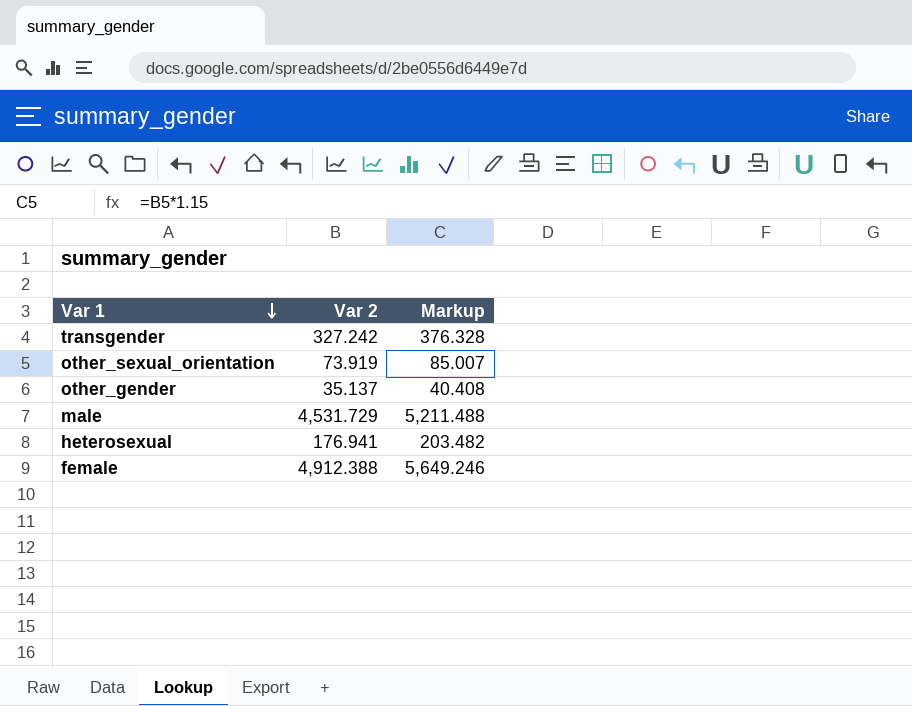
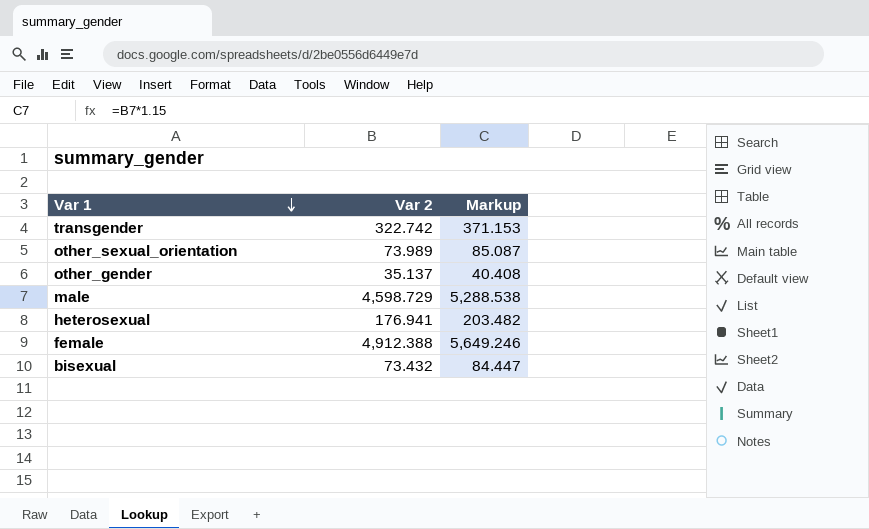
transgender | Var 2: 327.242 -> 322.742
transgender | Markup: 376.328 -> 371.153
other_sexual_orientation | Var 2: 73.919 -> 73.989
other_sexual_orientation | Markup: 85.007 -> 85.087
male | Var 2: 4,531.729 -> 4,598.729
male | Markup: 5,211.488 -> 5,288.538
row bisexual: none -> 73.432 | 84.447

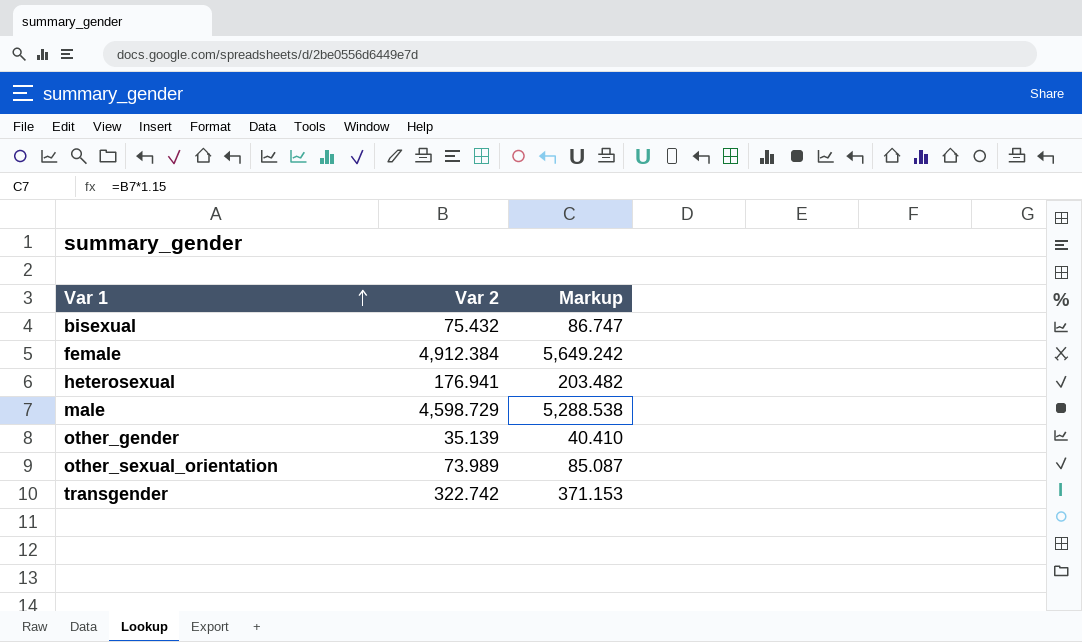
row order: Var 1 descending -> Var 1 ascending
bisexual | Var 2: 73.432 -> 75.432
bisexual | Markup: 84.447 -> 86.747
female | Var 2: 4,912.388 -> 4,912.384
female | Markup: 5,649.246 -> 5,649.242
other_gender | Var 2: 35.137 -> 35.139
other_gender | Markup: 40.408 -> 40.410

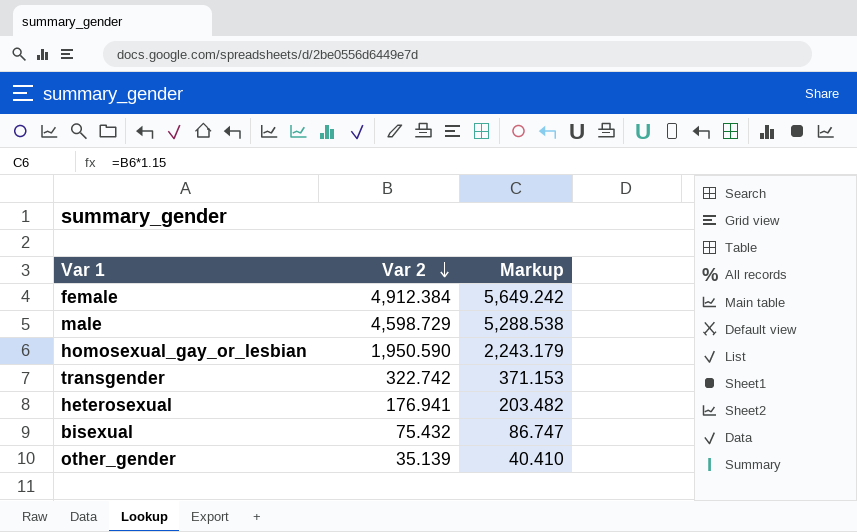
row order: Var 1 ascending -> Var 2 descending
row other_sexual_orientation: 73.989 | 85.087 -> none
row homosexual_gay_or_lesbian: none -> 1,950.590 | 2,243.179

